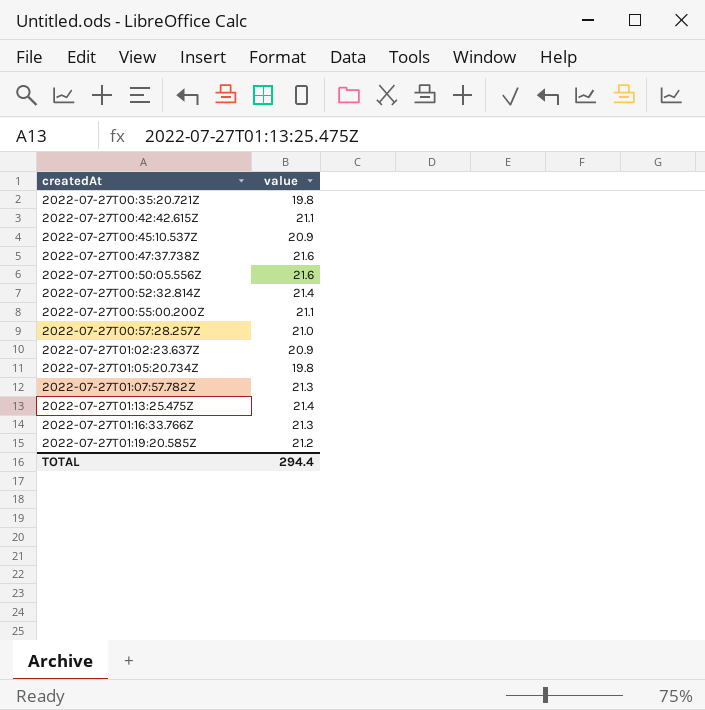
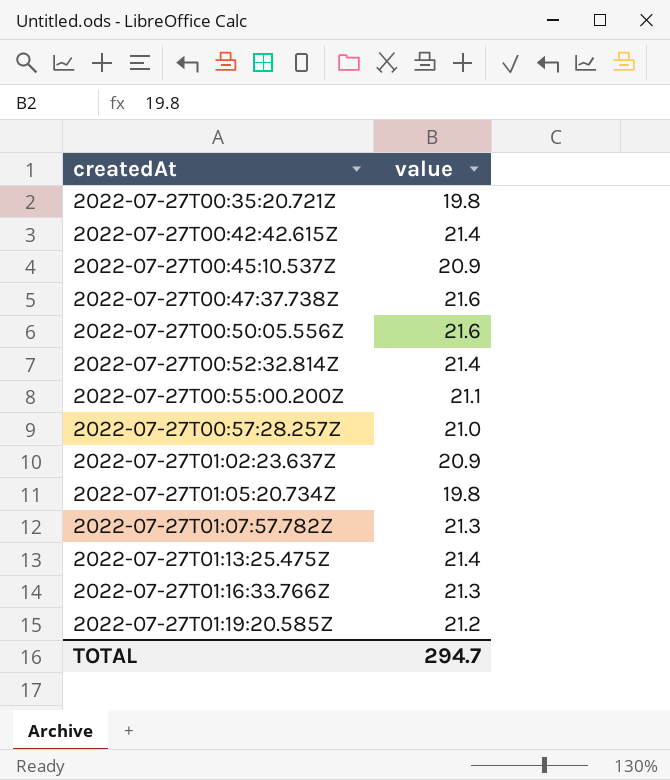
2022-07-27T00:42:42.615Z | value: 21.1 -> 21.4
TOTAL | value: 294.4 -> 294.7

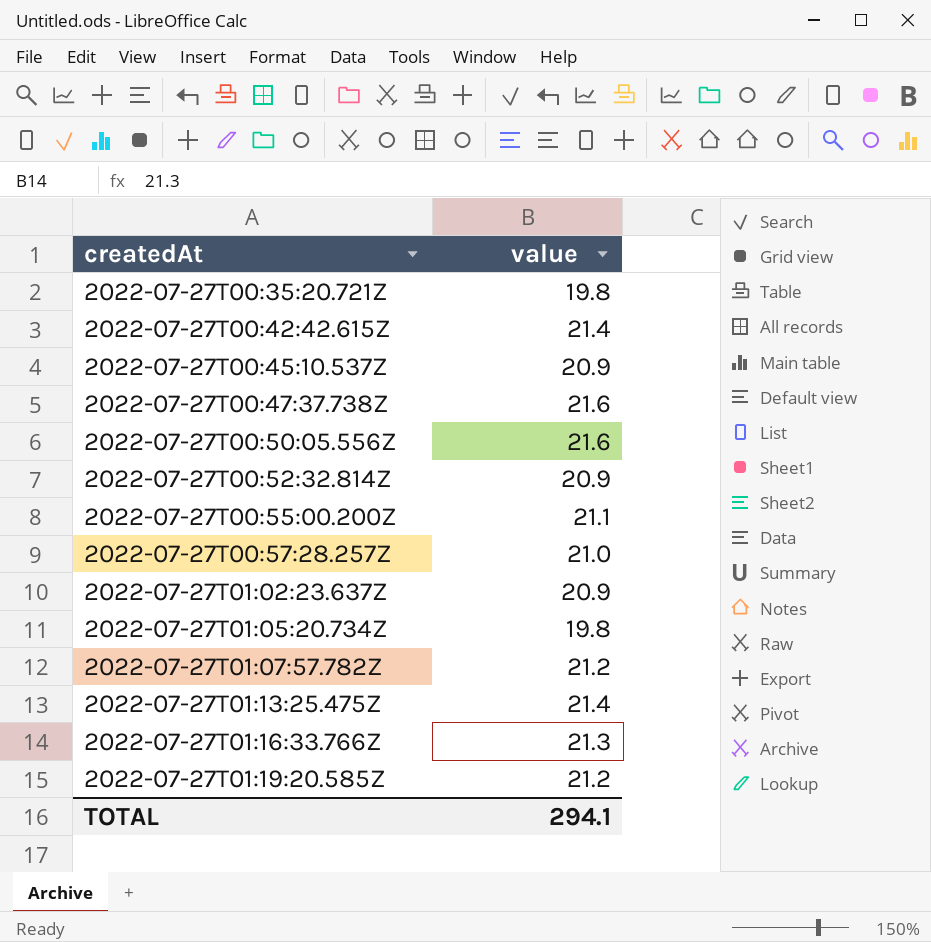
2022-07-27T00:52:32.814Z | value: 21.4 -> 20.9
2022-07-27T01:07:57.782Z | value: 21.3 -> 21.2
TOTAL | value: 294.7 -> 294.1

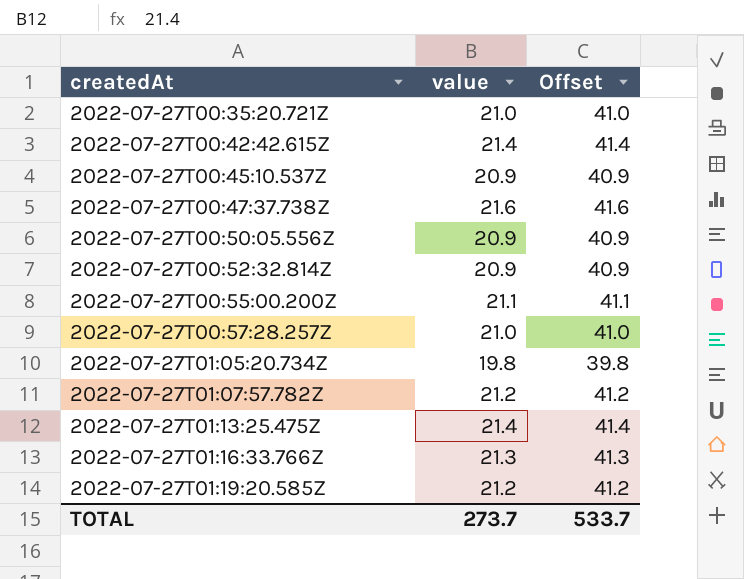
column Offset | formula: none -> [value] + 20
row 2022-07-27T01:02:23.637Z: 20.9 -> none
2022-07-27T00:35:20.721Z | value: 19.8 -> 21.0
2022-07-27T00:50:05.556Z | value: 21.6 -> 20.9
TOTAL | value: 294.1 -> 273.7

